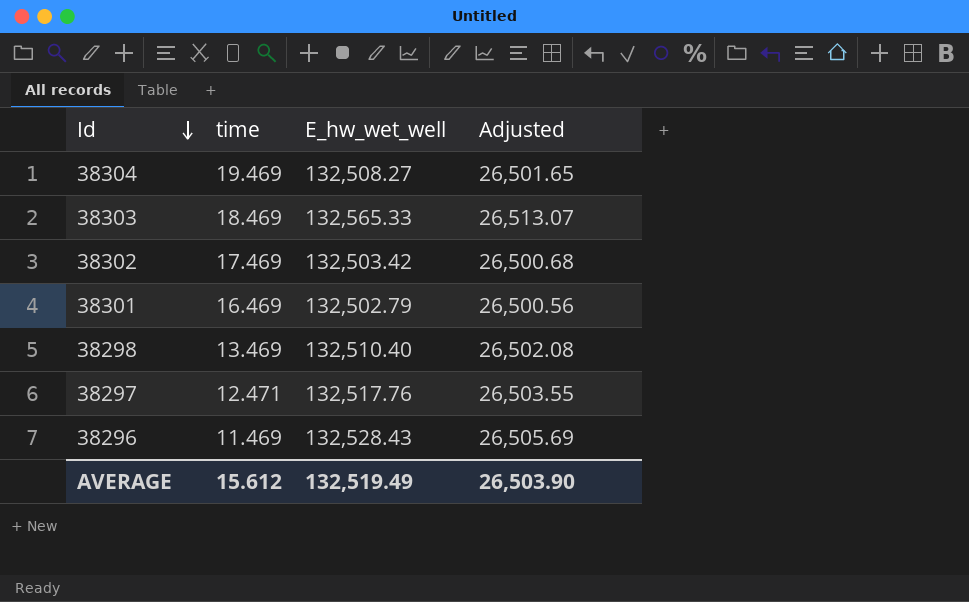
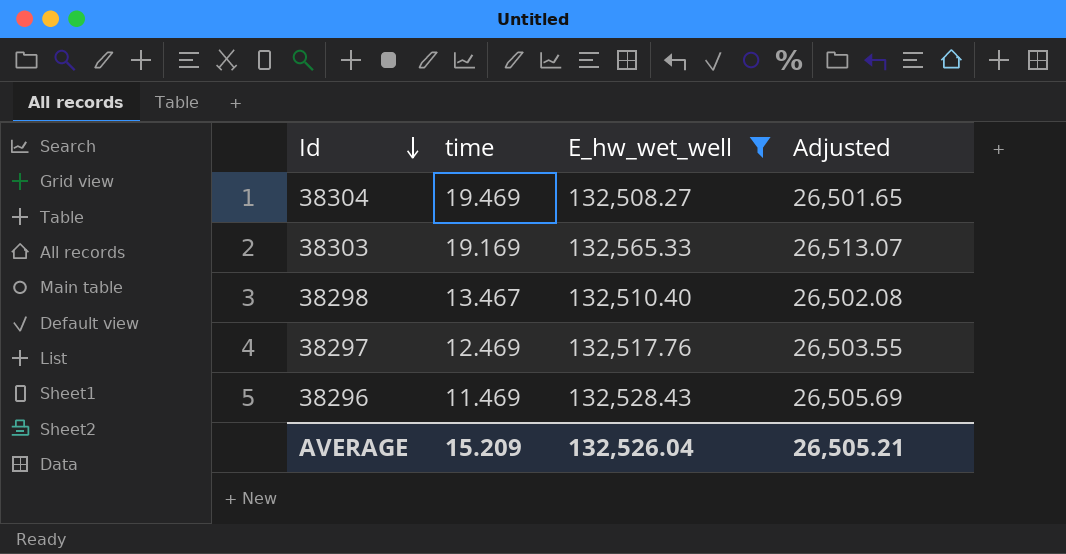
filter: none -> E_hw_wet_well >= 132,508.27
38303 | time: 18.469 -> 19.169
38298 | time: 13.469 -> 13.467
38297 | time: 12.471 -> 12.469
AVERAGE | time: 15.612 -> 15.209
AVERAGE | E_hw_wet_well: 132,519.49 -> 132,526.04
AVERAGE | Adjusted: 26,503.90 -> 26,505.21

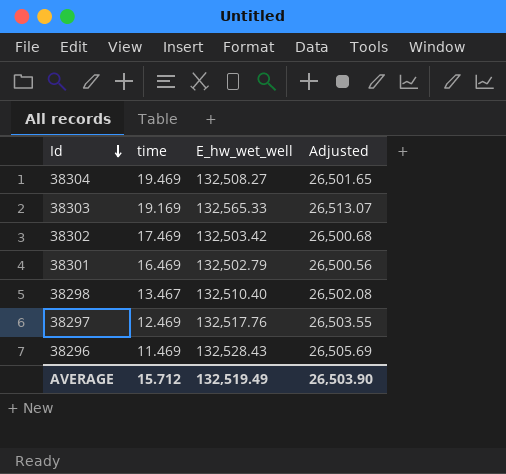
filter: E_hw_wet_well >= 132,508.27 -> none
AVERAGE | time: 15.209 -> 15.712
AVERAGE | E_hw_wet_well: 132,526.04 -> 132,519.49
AVERAGE | Adjusted: 26,505.21 -> 26,503.90

